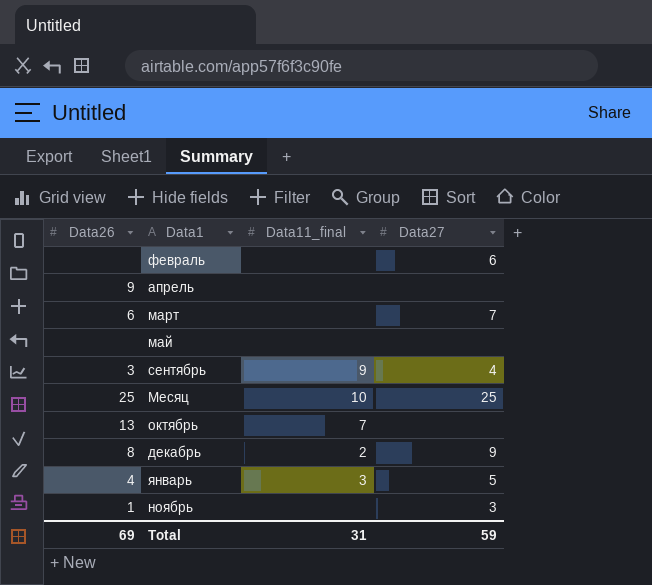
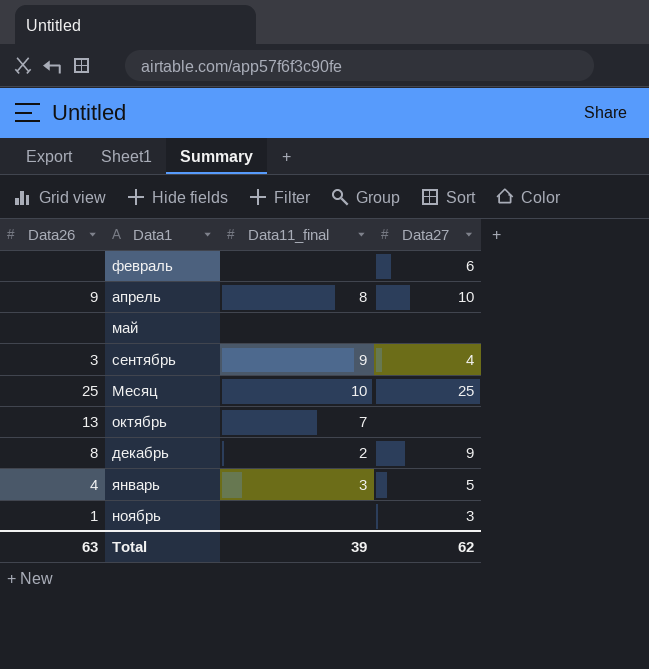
row март: 6 | none | 7 -> none
апрель | Data11_final: none -> 8
апрель | Data27: none -> 10
Total | Data26: 69 -> 63
Total | Data11_final: 31 -> 39
Total | Data27: 59 -> 62

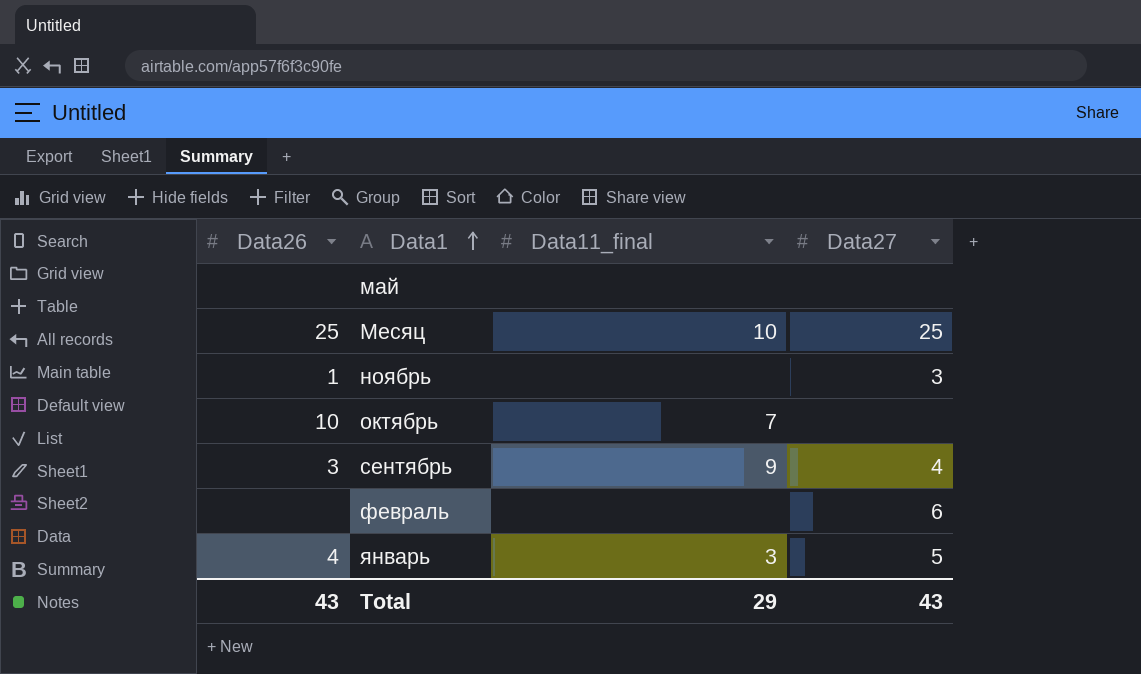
row order: none -> Data1 ascending
row апрель: 9 | 8 | 10 -> none
row декабрь: 8 | 2 | 9 -> none
октябрь | Data26: 13 -> 10
Total | Data26: 63 -> 43
Total | Data11_final: 39 -> 29
Total | Data27: 62 -> 43

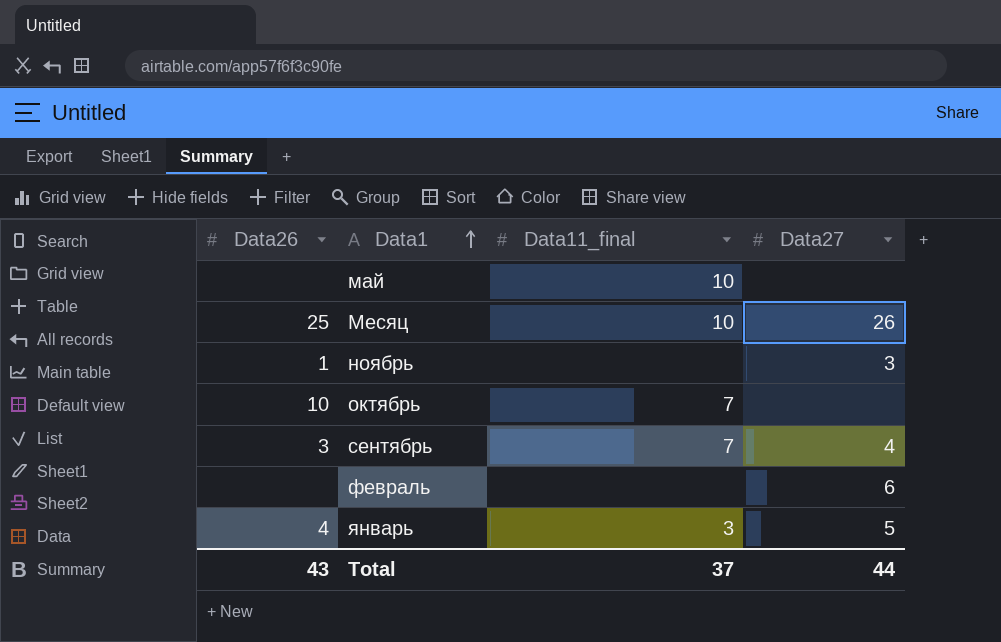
май | Data11_final: none -> 10
Месяц | Data27: 25 -> 26
сентябрь | Data11_final: 9 -> 7
Total | Data11_final: 29 -> 37
Total | Data27: 43 -> 44

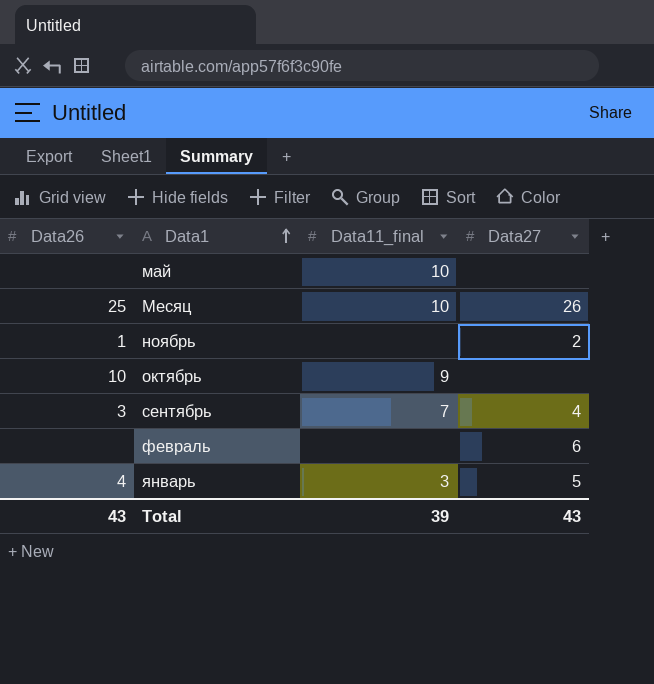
ноябрь | Data27: 3 -> 2
октябрь | Data11_final: 7 -> 9
Total | Data11_final: 37 -> 39
Total | Data27: 44 -> 43

